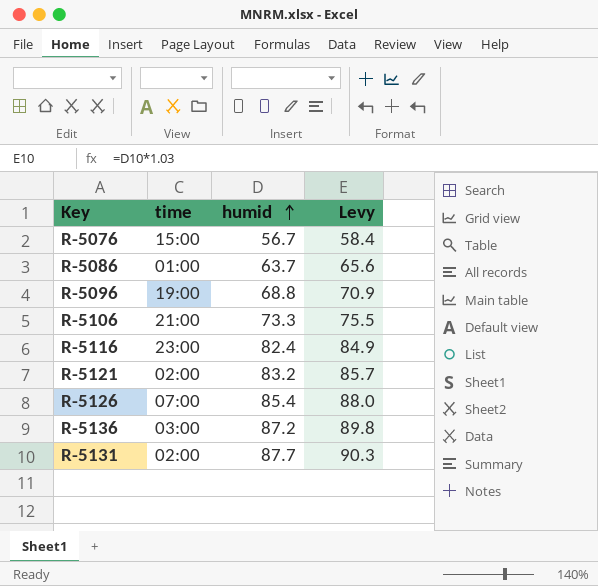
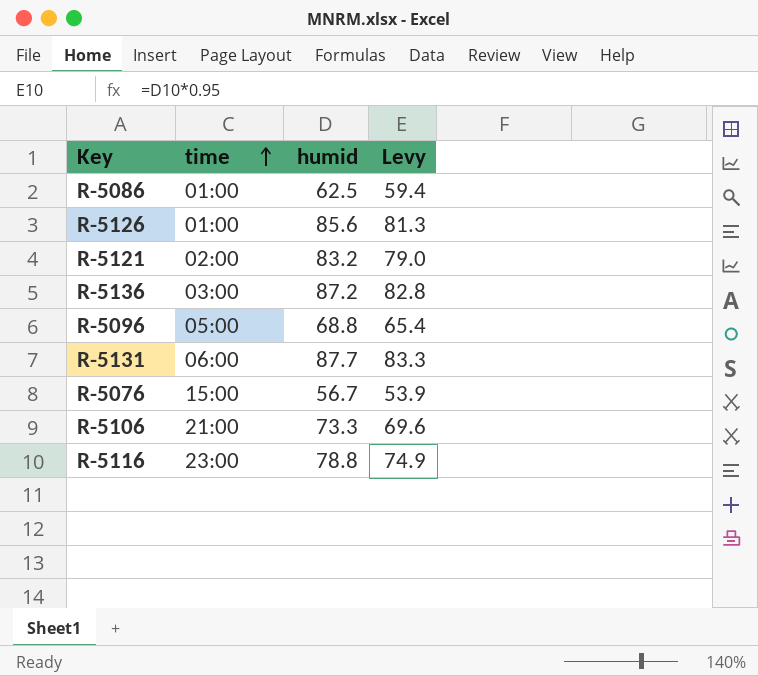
row order: humid ascending -> time ascending
column Levy | formula: [humid] * 1.03 -> [humid] * 0.95
R-5086 | humid: 63.7 -> 62.5
R-5126 | time: 07:00 -> 01:00
R-5126 | humid: 85.4 -> 85.6
R-5096 | time: 19:00 -> 05:00
R-5131 | time: 02:00 -> 06:00
R-5116 | humid: 82.4 -> 78.8

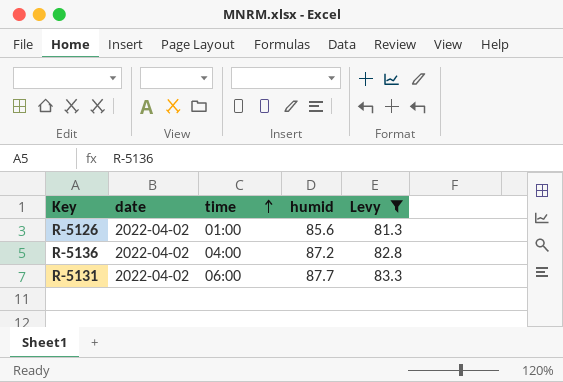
filter: none -> Levy >= 81.3
column date | position: none -> 2
R-5136 | time: 03:00 -> 04:00

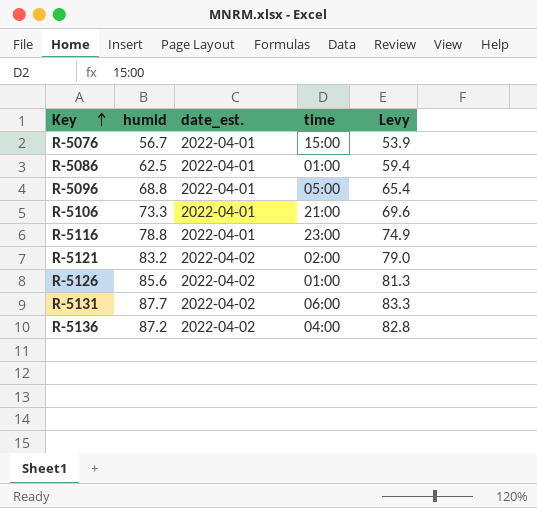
filter: Levy >= 81.3 -> none
row order: time ascending -> Key ascending
column humid | position: 4 -> 2
column name: date -> date_est.

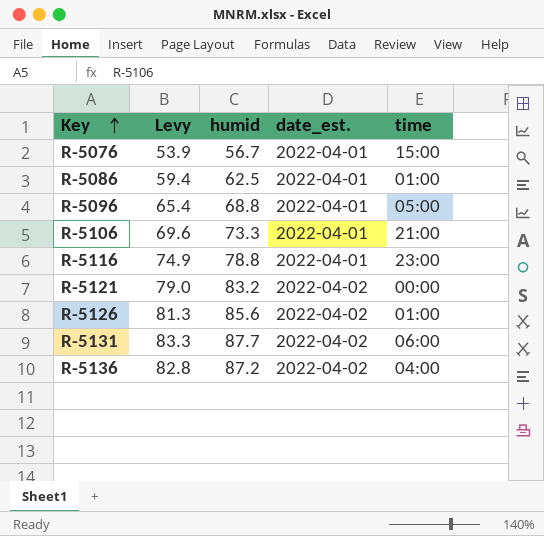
column Levy | position: 5 -> 2
R-5121 | time: 02:00 -> 00:00

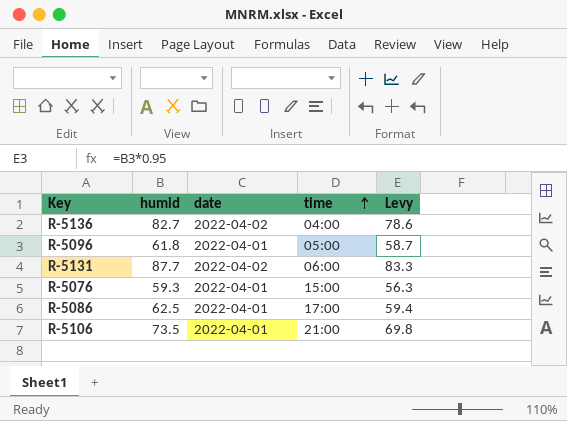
row order: Key ascending -> time ascending
column name: date_est. -> date
column Levy | position: 2 -> 5
row R-5116: 74.9 | 78.8 | 2022-04-01 | 23:00 -> none
row R-5121: 79.0 | 83.2 | 2022-04-02 | 00:00 -> none
row R-5126: 81.3 | 85.6 | 2022-04-02 | 01:00 -> none
R-5136 | humid: 87.2 -> 82.7
R-5136 | Levy: 82.8 -> 78.6
R-5096 | humid: 68.8 -> 61.8
R-5096 | Levy: 65.4 -> 58.7
R-5076 | humid: 56.7 -> 59.3
R-5076 | Levy: 53.9 -> 56.3
R-5086 | time: 01:00 -> 17:00
R-5106 | humid: 73.3 -> 73.5
R-5106 | Levy: 69.6 -> 69.8

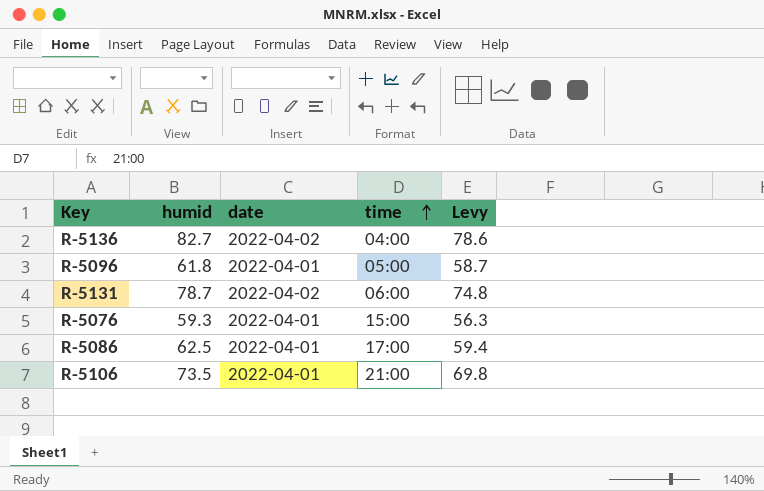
R-5131 | humid: 87.7 -> 78.7
R-5131 | Levy: 83.3 -> 74.8

